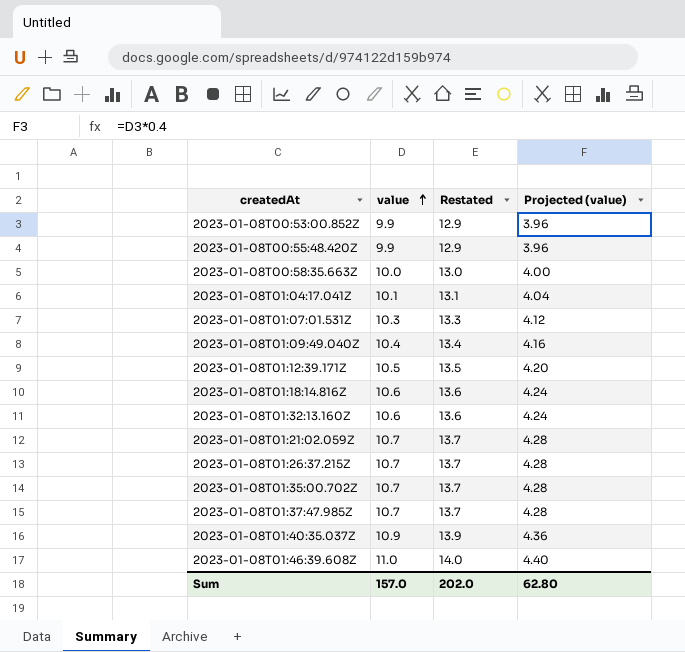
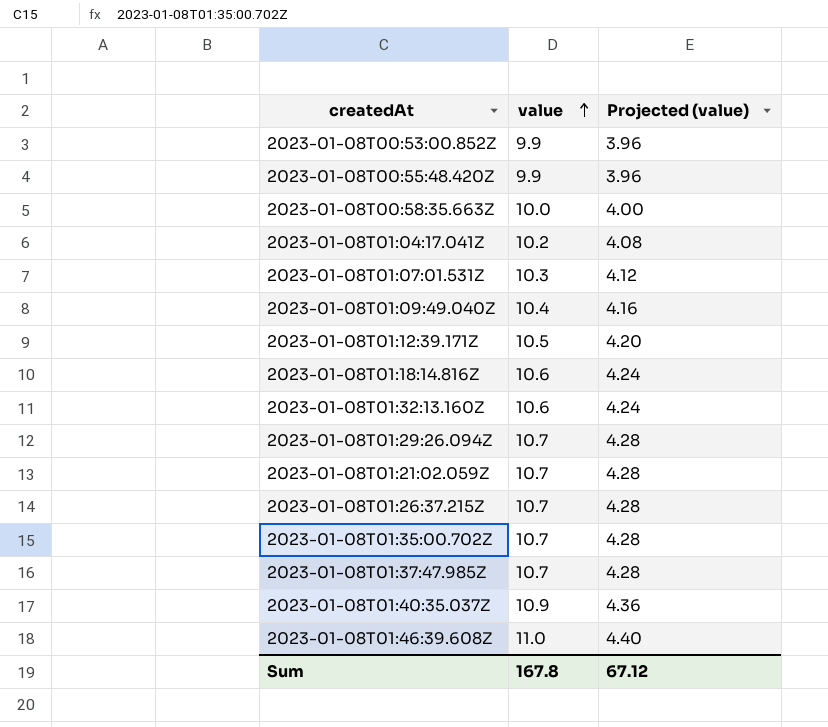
column Restated | formula: [value] + 3 -> none
2023-01-08T01:04:17.041Z | value: 10.1 -> 10.2
2023-01-08T01:04:17.041Z | Projected (value): 4.04 -> 4.08
row 2023-01-08T01:29:26.094Z: none -> 10.7 | 4.28
Sum | value: 157.0 -> 167.8
Sum | Projected (value): 62.80 -> 67.12

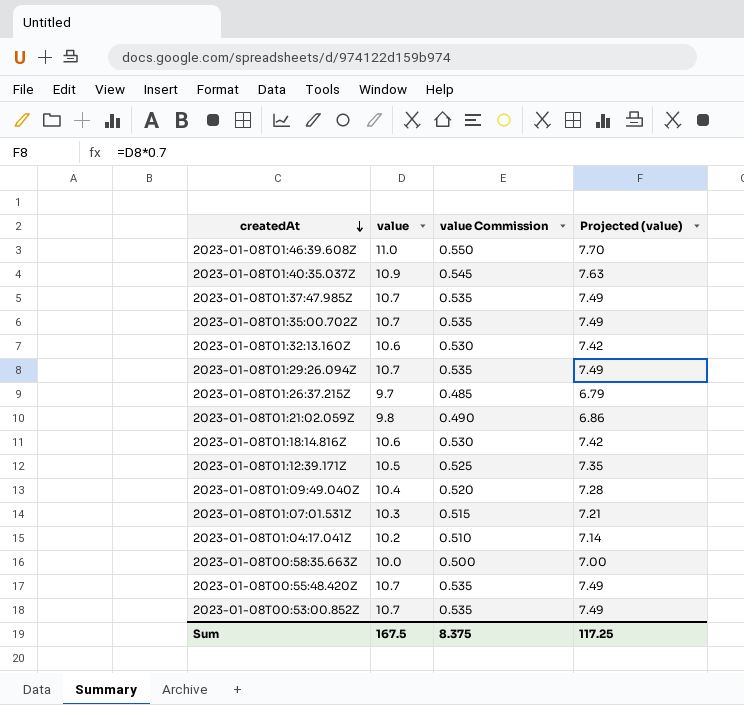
row order: value ascending -> createdAt descending
column value Commission | formula: none -> [value] * 0.05
column Projected (value) | formula: [value] * 0.4 -> [value] * 0.7
2023-01-08T01:26:37.215Z | value: 10.7 -> 9.7
2023-01-08T01:21:02.059Z | value: 10.7 -> 9.8
2023-01-08T00:55:48.420Z | value: 9.9 -> 10.7
2023-01-08T00:53:00.852Z | value: 9.9 -> 10.7
Sum | value: 167.8 -> 167.5
Sum | Projected (value): 67.12 -> 117.25

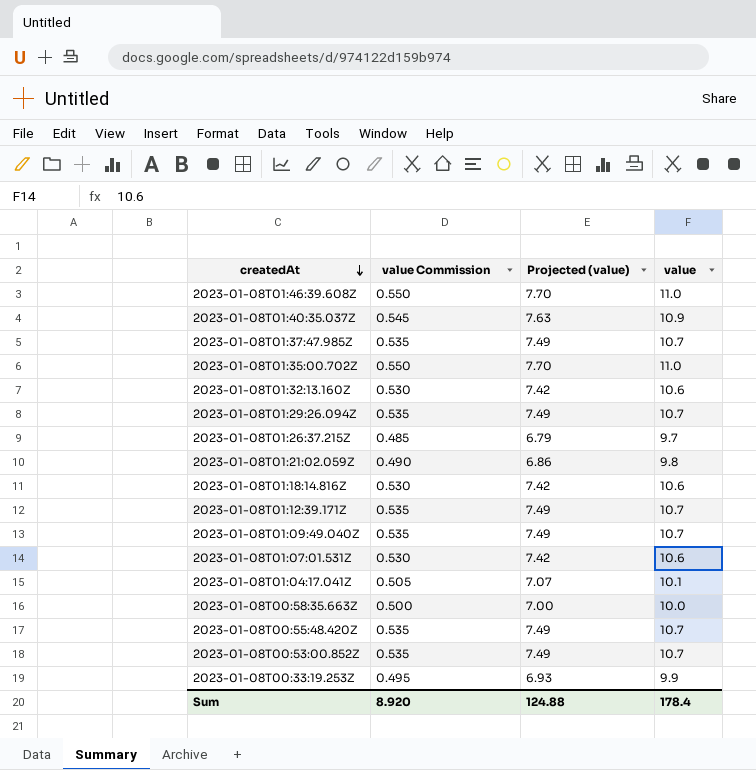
column value | position: 2 -> 4
2023-01-08T01:35:00.702Z | value Commission: 0.535 -> 0.550
2023-01-08T01:35:00.702Z | Projected (value): 7.49 -> 7.70
2023-01-08T01:35:00.702Z | value: 10.7 -> 11.0
2023-01-08T01:12:39.171Z | value Commission: 0.525 -> 0.535
2023-01-08T01:12:39.171Z | Projected (value): 7.35 -> 7.49
2023-01-08T01:12:39.171Z | value: 10.5 -> 10.7
2023-01-08T01:09:49.040Z | value Commission: 0.520 -> 0.535
2023-01-08T01:09:49.040Z | Projected (value): 7.28 -> 7.49
2023-01-08T01:09:49.040Z | value: 10.4 -> 10.7
2023-01-08T01:07:01.531Z | value Commission: 0.515 -> 0.530
2023-01-08T01:07:01.531Z | Projected (value): 7.21 -> 7.42
2023-01-08T01:07:01.531Z | value: 10.3 -> 10.6
2023-01-08T01:04:17.041Z | value Commission: 0.510 -> 0.505
2023-01-08T01:04:17.041Z | Projected (value): 7.14 -> 7.07
2023-01-08T01:04:17.041Z | value: 10.2 -> 10.1
row 2023-01-08T00:33:19.253Z: none -> 0.495 | 6.93 | 9.9
Sum | value Commission: 8.375 -> 8.920
Sum | Projected (value): 117.25 -> 124.88
Sum | value: 167.5 -> 178.4

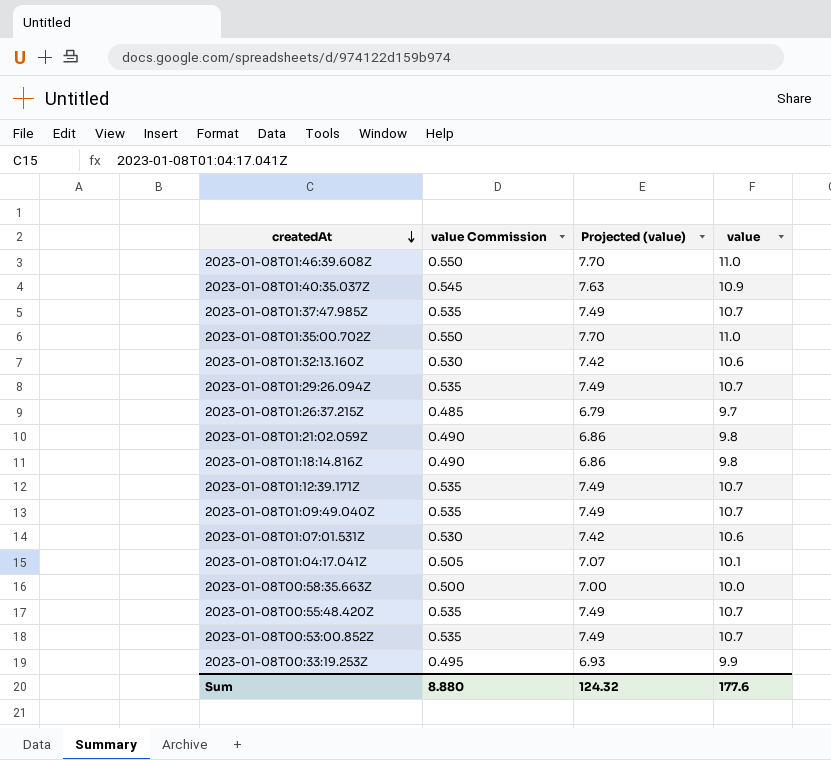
2023-01-08T01:18:14.816Z | value Commission: 0.530 -> 0.490
2023-01-08T01:18:14.816Z | Projected (value): 7.42 -> 6.86
2023-01-08T01:18:14.816Z | value: 10.6 -> 9.8
Sum | value Commission: 8.920 -> 8.880
Sum | Projected (value): 124.88 -> 124.32
Sum | value: 178.4 -> 177.6

